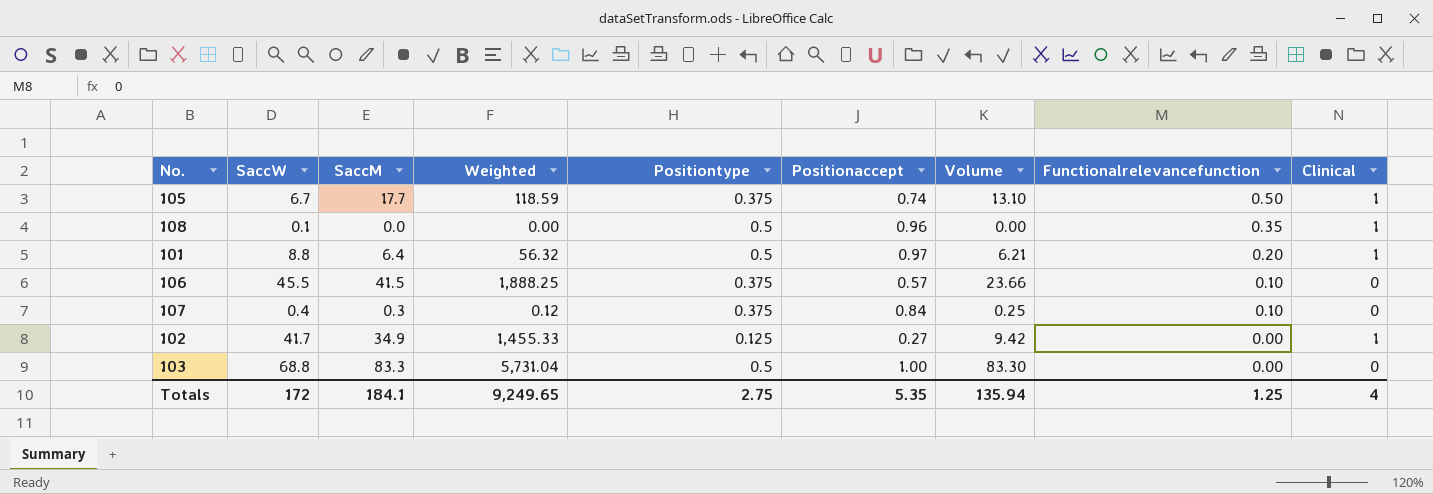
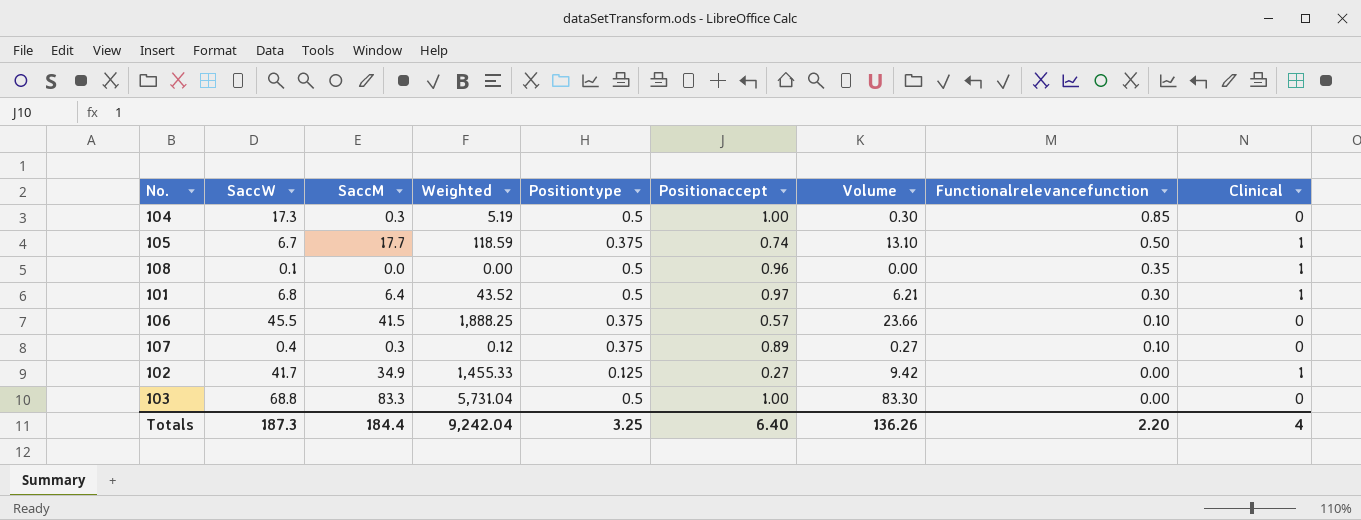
row 104: none -> 17.3 | 0.3 | 5.19 | 0.5 | 1.00 | 0.30 | 0.85 | 0
101 | SaccW: 8.8 -> 6.8
101 | Weighted: 56.32 -> 43.52
101 | Functionalrelevancefunction: 0.20 -> 0.30
107 | Positionaccept: 0.84 -> 0.89
107 | Volume: 0.25 -> 0.27
Totals | SaccW: 172 -> 187.3
Totals | SaccM: 184.1 -> 184.4
Totals | Weighted: 9,249.65 -> 9,242.04
Totals | Positiontype: 2.75 -> 3.25
Totals | Positionaccept: 5.35 -> 6.40
Totals | Volume: 135.94 -> 136.26
Totals | Functionalrelevancefunction: 1.25 -> 2.20

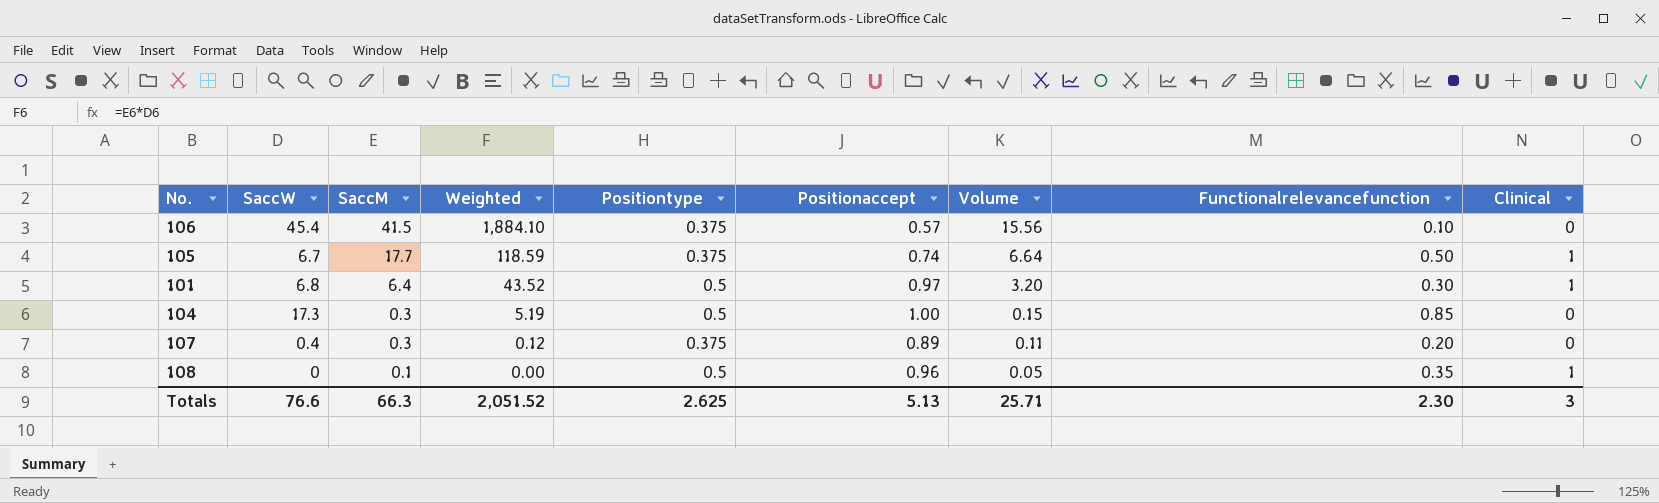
row order: Functionalrelevancefunction descending -> SaccM descending
column Volume | formula: [SaccM] * [Positionaccept] -> [SaccM] * [Positiontype]
row 102: 41.7 | 34.9 | 1,455.33 | 0.125 | 0.27 | 9.42 | 0.00 | 1 -> none
row 103: 68.8 | 83.3 | 5,731.04 | 0.5 | 1.00 | 83.30 | 0.00 | 0 -> none
106 | SaccW: 45.5 -> 45.4
106 | Weighted: 1,888.25 -> 1,884.10
107 | Functionalrelevancefunction: 0.10 -> 0.20
108 | SaccW: 0.1 -> 0
108 | SaccM: 0.0 -> 0.1
Totals | SaccW: 187.3 -> 76.6
Totals | SaccM: 184.4 -> 66.3
Totals | Weighted: 9,242.04 -> 2,051.52
Totals | Positiontype: 3.25 -> 2.625
Totals | Positionaccept: 6.40 -> 5.13
Totals | Volume: 136.26 -> 25.71
Totals | Functionalrelevancefunction: 2.20 -> 2.30
Totals | Clinical: 4 -> 3

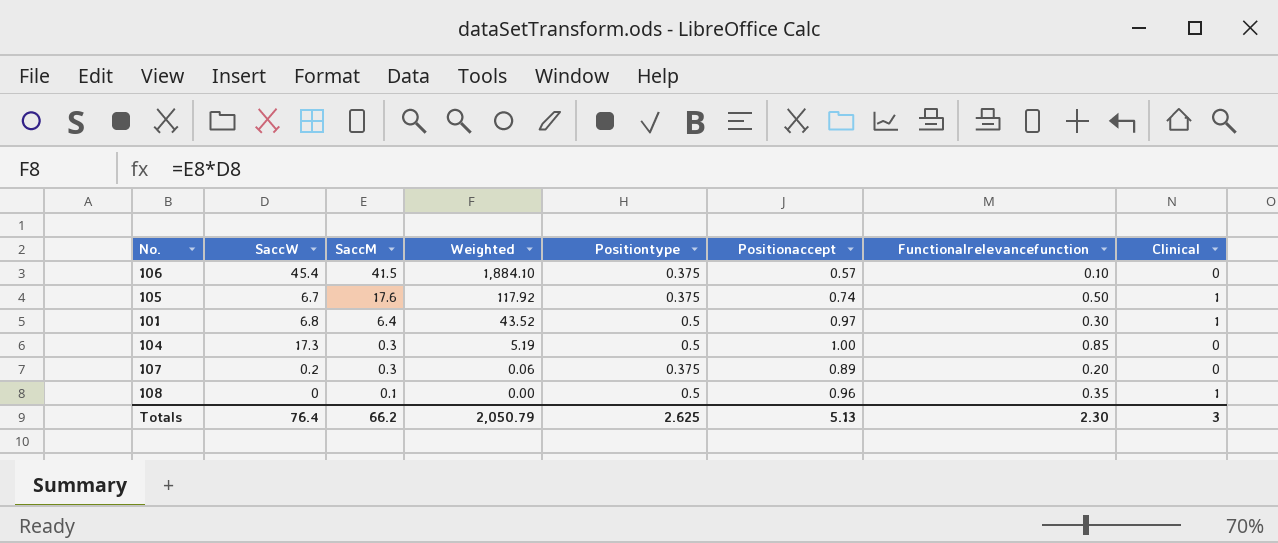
column Volume | formula: [SaccM] * [Positiontype] -> none
105 | SaccM: 17.7 -> 17.6
105 | Weighted: 118.59 -> 117.92
107 | SaccW: 0.4 -> 0.2
107 | Weighted: 0.12 -> 0.06
Totals | SaccW: 76.6 -> 76.4
Totals | SaccM: 66.3 -> 66.2
Totals | Weighted: 2,051.52 -> 2,050.79

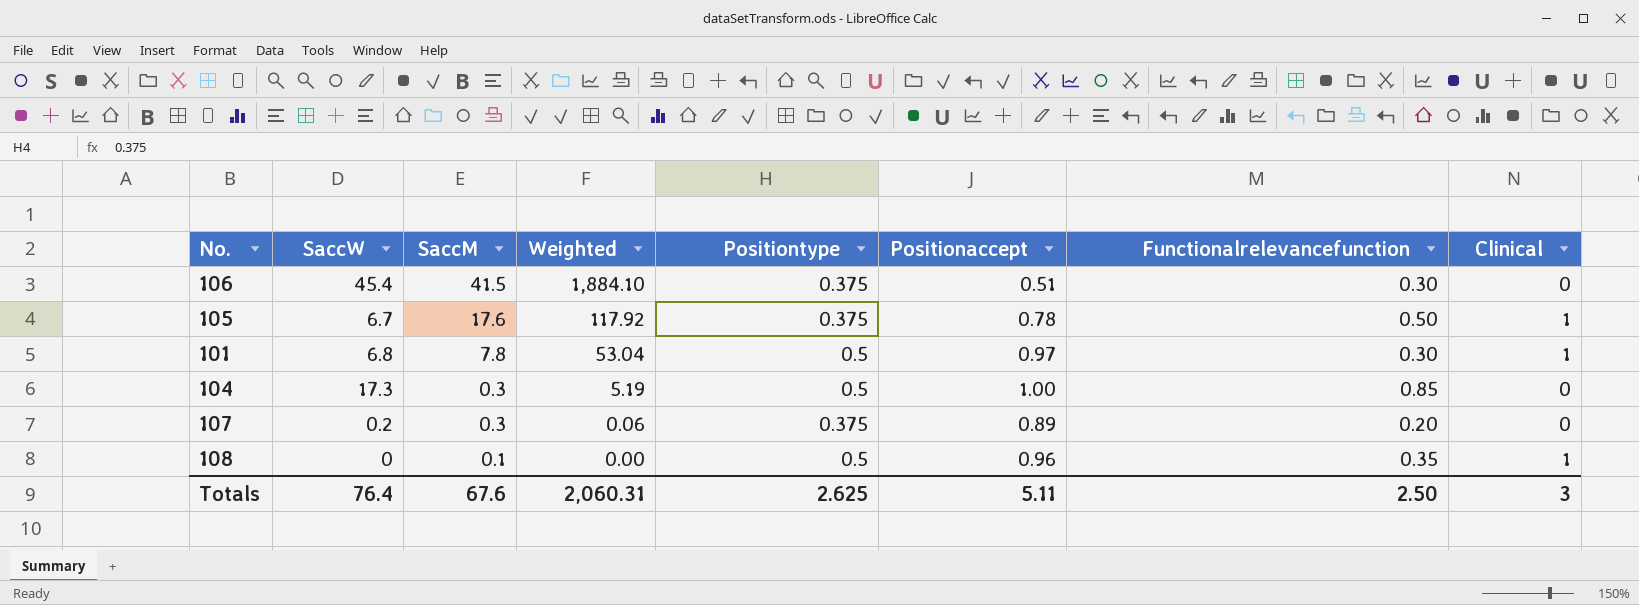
106 | Positionaccept: 0.57 -> 0.51
106 | Functionalrelevancefunction: 0.10 -> 0.30
105 | Positionaccept: 0.74 -> 0.78
101 | SaccM: 6.4 -> 7.8
101 | Weighted: 43.52 -> 53.04
Totals | SaccM: 66.2 -> 67.6
Totals | Weighted: 2,050.79 -> 2,060.31
Totals | Positionaccept: 5.13 -> 5.11
Totals | Functionalrelevancefunction: 2.30 -> 2.50

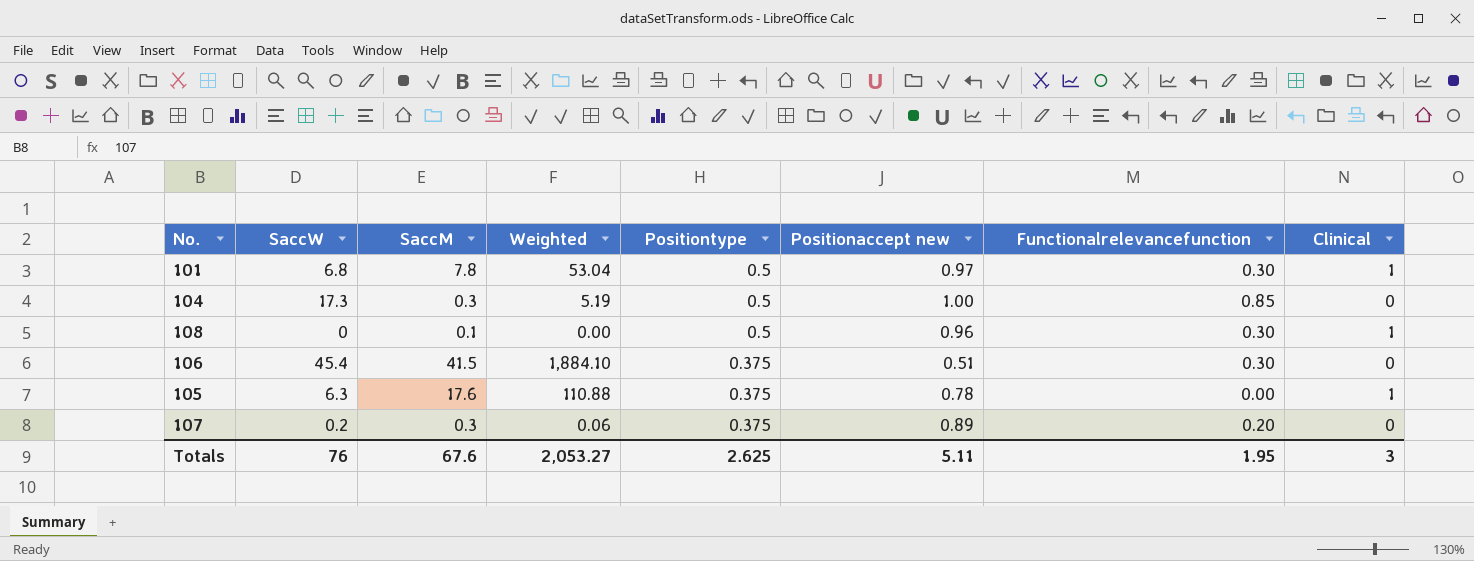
row order: SaccM descending -> Positiontype descending
column name: Positionaccept -> Positionaccept new
108 | Functionalrelevancefunction: 0.35 -> 0.30
105 | SaccW: 6.7 -> 6.3
105 | Weighted: 117.92 -> 110.88
105 | Functionalrelevancefunction: 0.50 -> 0.00
Totals | SaccW: 76.4 -> 76
Totals | Weighted: 2,060.31 -> 2,053.27
Totals | Functionalrelevancefunction: 2.50 -> 1.95

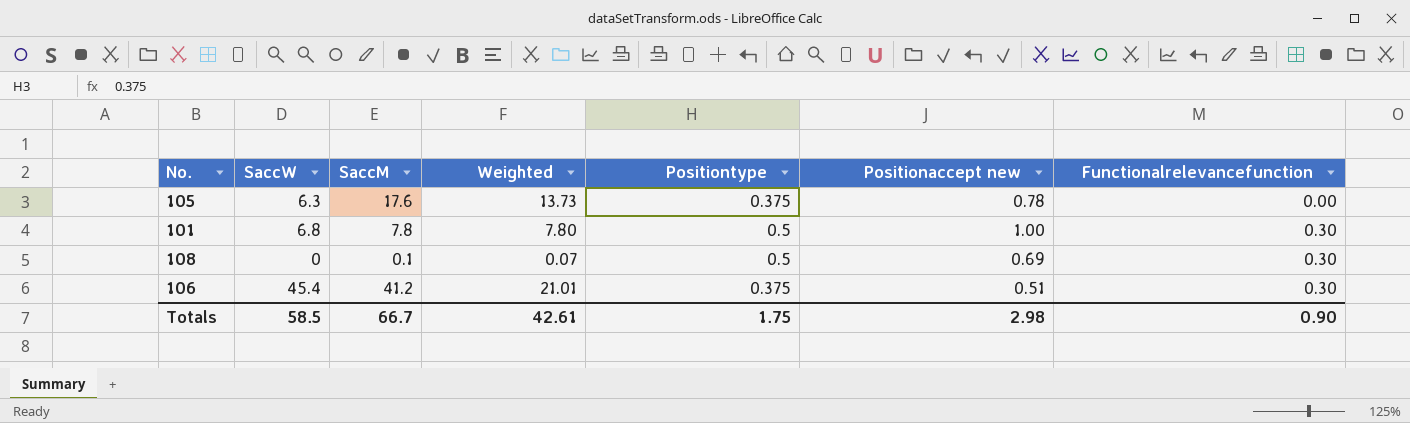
row order: Positiontype descending -> Functionalrelevancefunction ascending
column Clinical | position: 8 -> none
column Weighted | formula: [SaccW] * [SaccM] -> [SaccM] * [Positionaccept new]
row 104: 17.3 | 0.3 | 5.19 | 0.5 | 1.00 | 0.85 | 0 -> none
row 107: 0.2 | 0.3 | 0.06 | 0.375 | 0.89 | 0.20 | 0 -> none
101 | Positionaccept new: 0.97 -> 1.00
108 | Positionaccept new: 0.96 -> 0.69
106 | SaccM: 41.5 -> 41.2
Totals | SaccW: 76 -> 58.5
Totals | SaccM: 67.6 -> 66.7
Totals | Weighted: 2,053.27 -> 42.61
Totals | Positiontype: 2.625 -> 1.75
Totals | Positionaccept new: 5.11 -> 2.98
Totals | Functionalrelevancefunction: 1.95 -> 0.90

